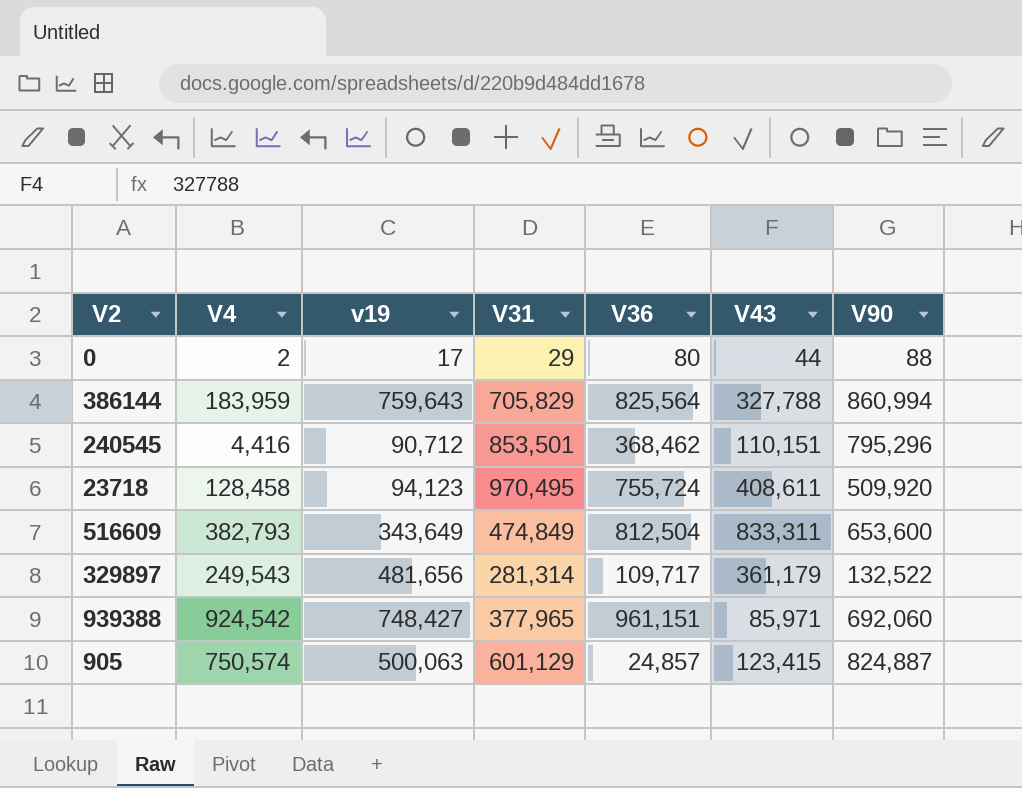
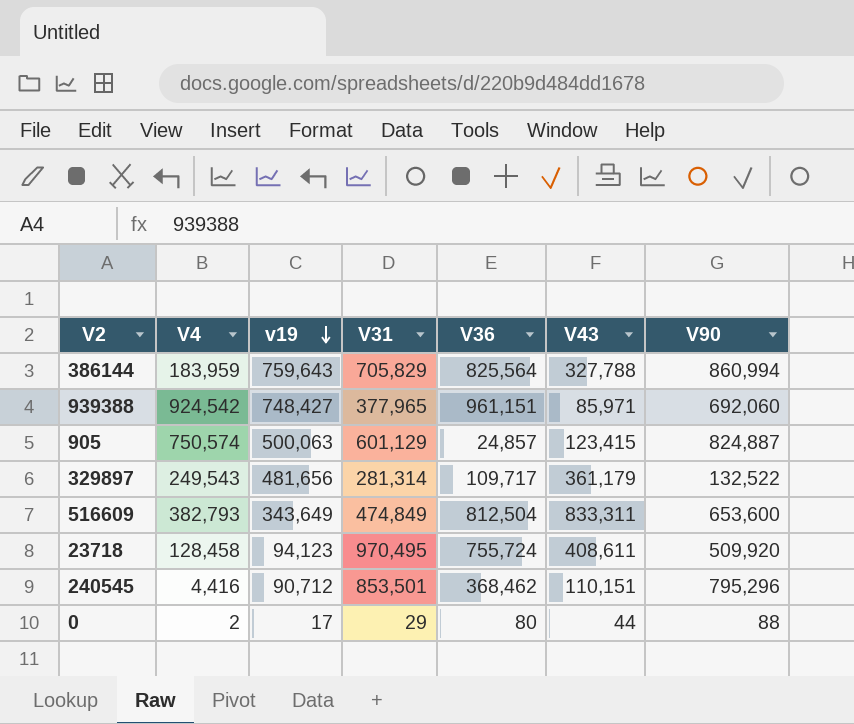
row order: none -> v19 descending

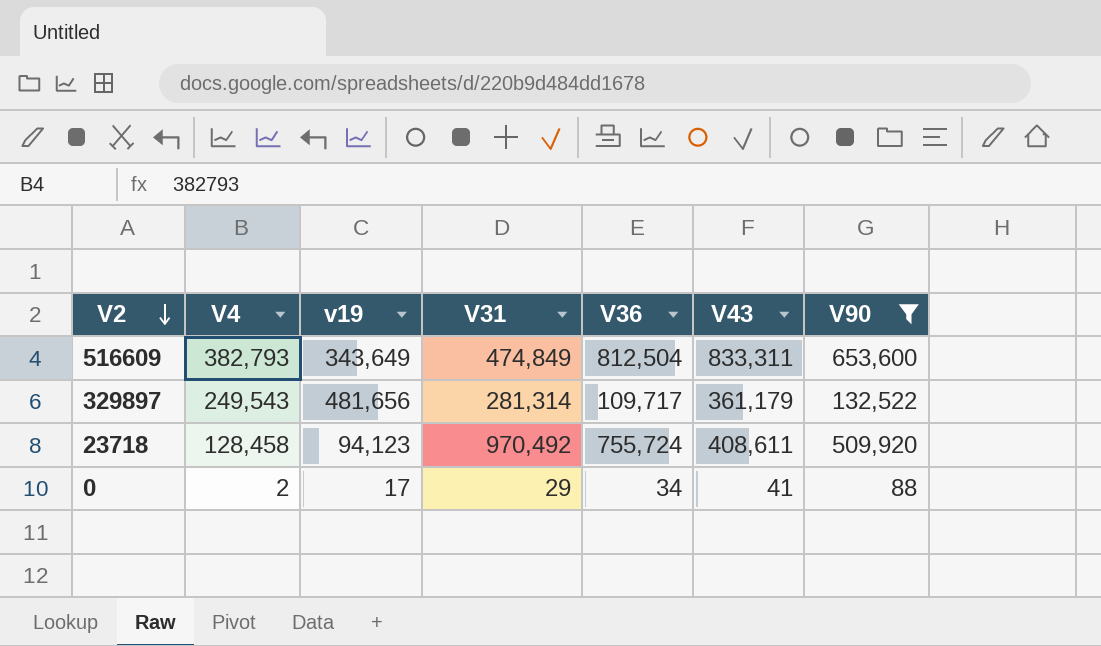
filter: none -> V90 <= 653,600
row order: v19 descending -> V2 descending
23718 | V31: 970,495 -> 970,492
0 | V36: 80 -> 34
0 | V43: 44 -> 41

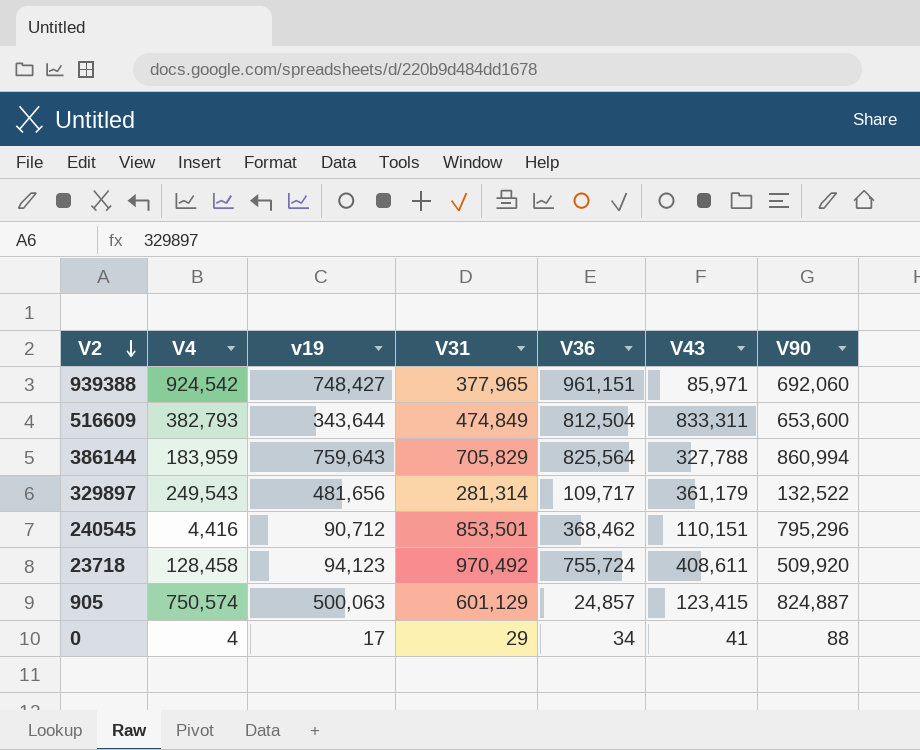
filter: V90 <= 653,600 -> none
516609 | v19: 343,649 -> 343,644
0 | V4: 2 -> 4

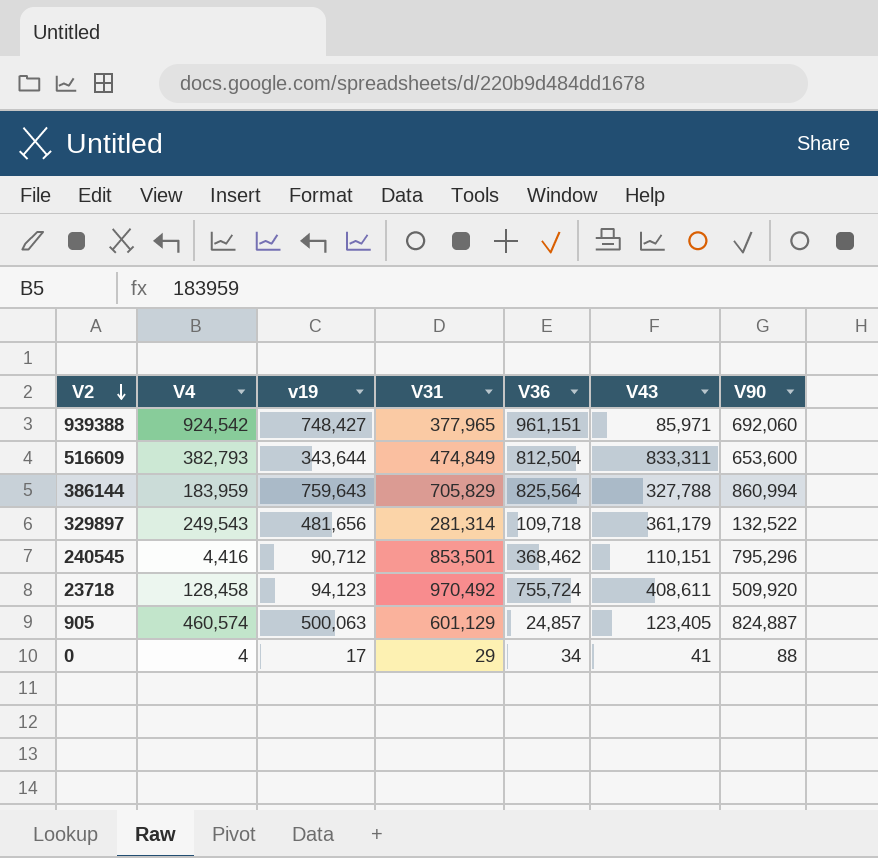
329897 | V36: 109,717 -> 109,718
905 | V4: 750,574 -> 460,574
905 | V43: 123,415 -> 123,405

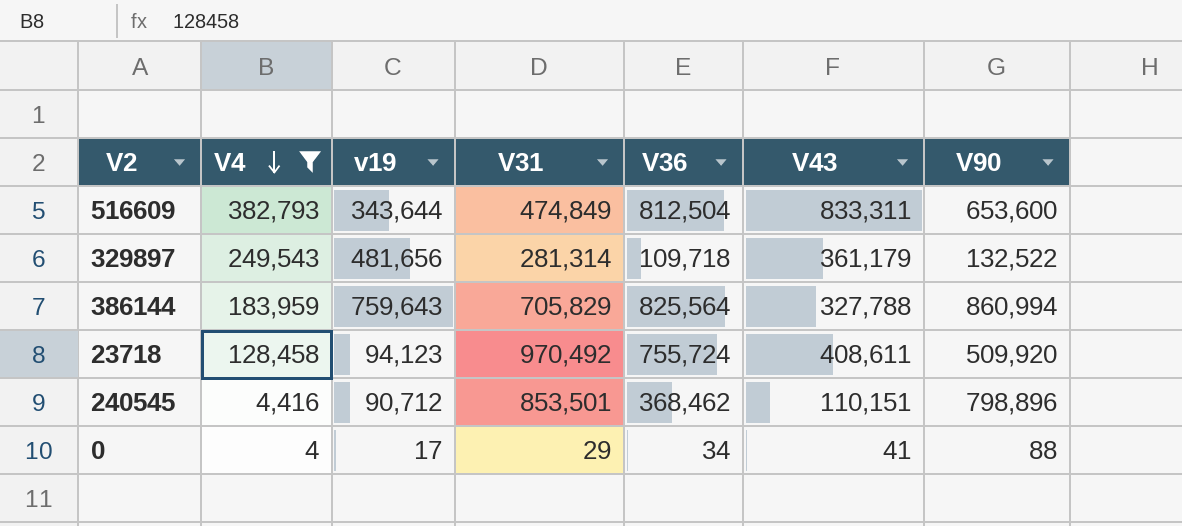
filter: none -> V4 <= 382,793
row order: V2 descending -> V4 descending
240545 | V90: 795,296 -> 798,896

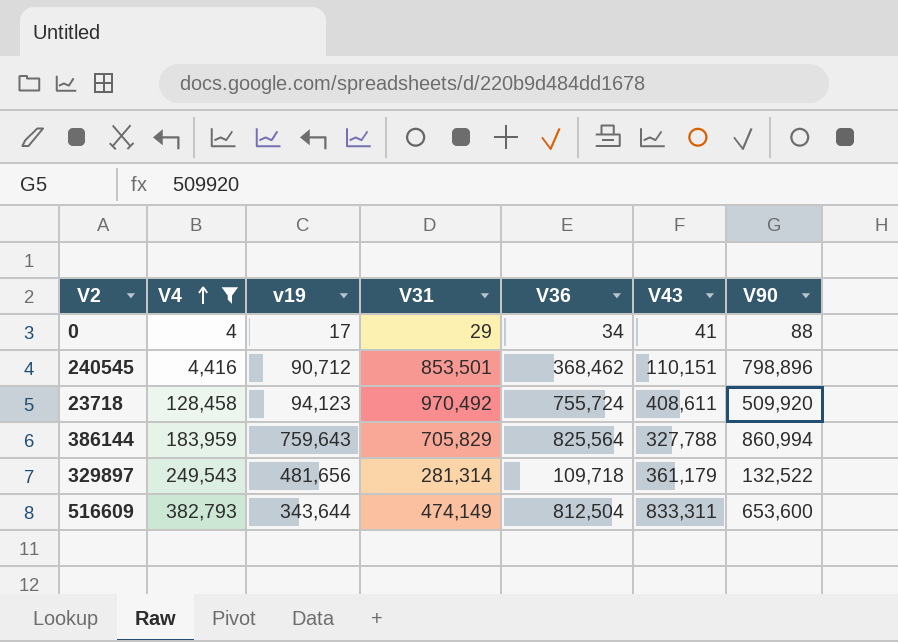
row order: V4 descending -> V4 ascending
516609 | V31: 474,849 -> 474,149

